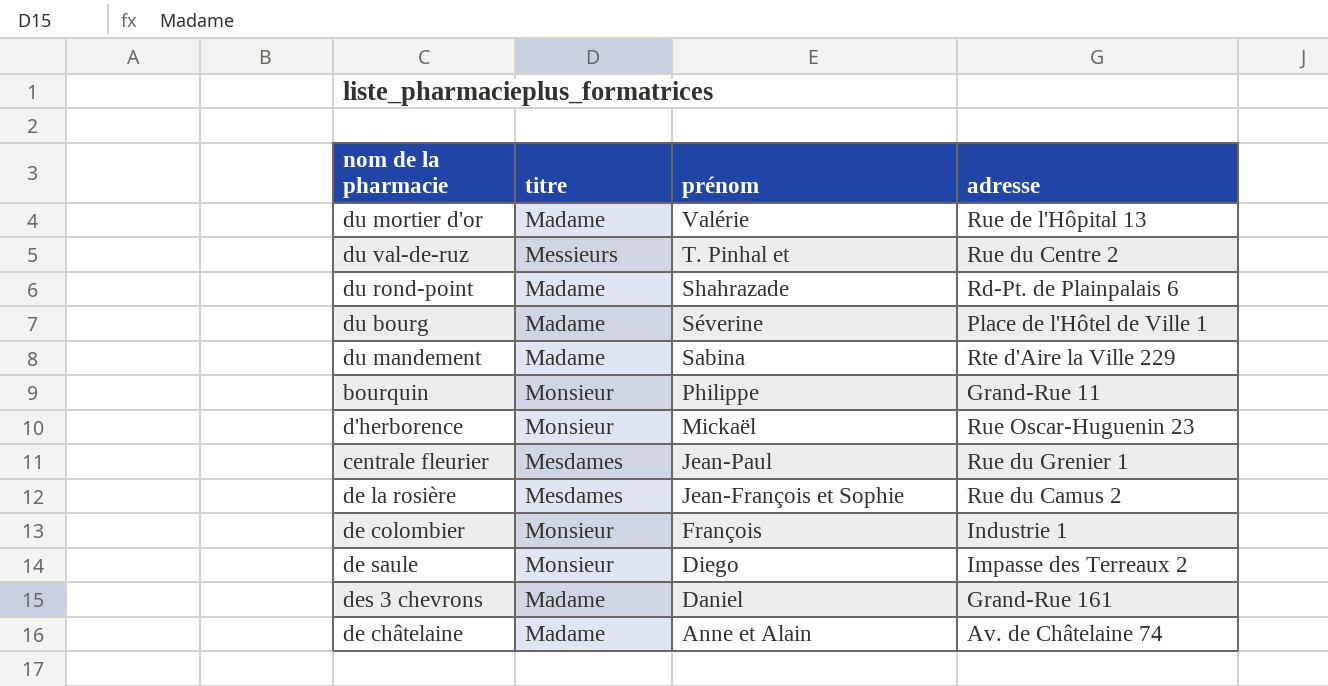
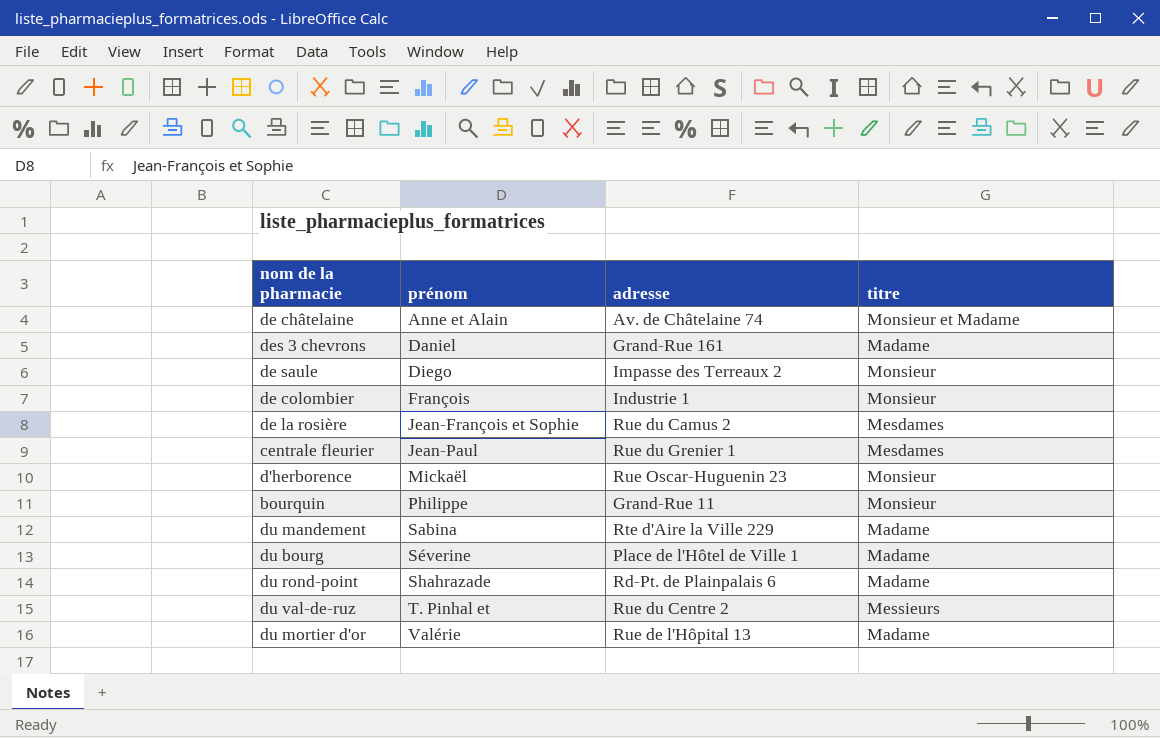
row order: prénom descending -> prénom ascending
column titre | position: 2 -> 4
de châtelaine | titre: Madame -> Monsieur et Madame

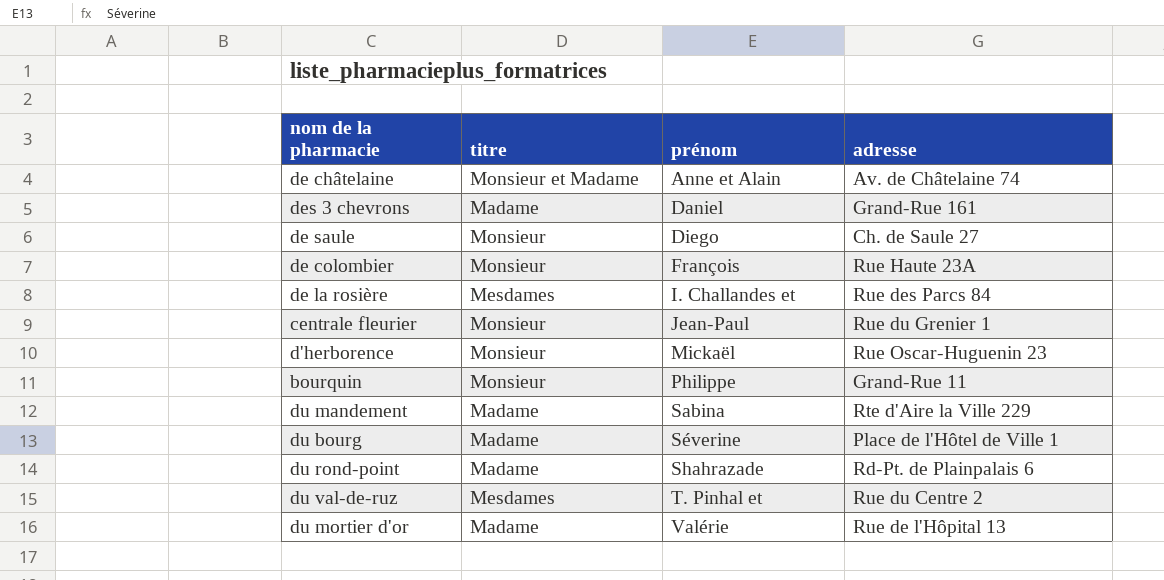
column titre | position: 4 -> 2
de saule | adresse: Impasse des Terreaux 2 -> Ch. de Saule 27
de colombier | adresse: Industrie 1 -> Rue Haute 23A
de la rosière | prénom: Jean-François et Sophie -> I. Challandes et
de la rosière | adresse: Rue du Camus 2 -> Rue des Parcs 84
centrale fleurier | titre: Mesdames -> Monsieur
du val-de-ruz | titre: Messieurs -> Mesdames

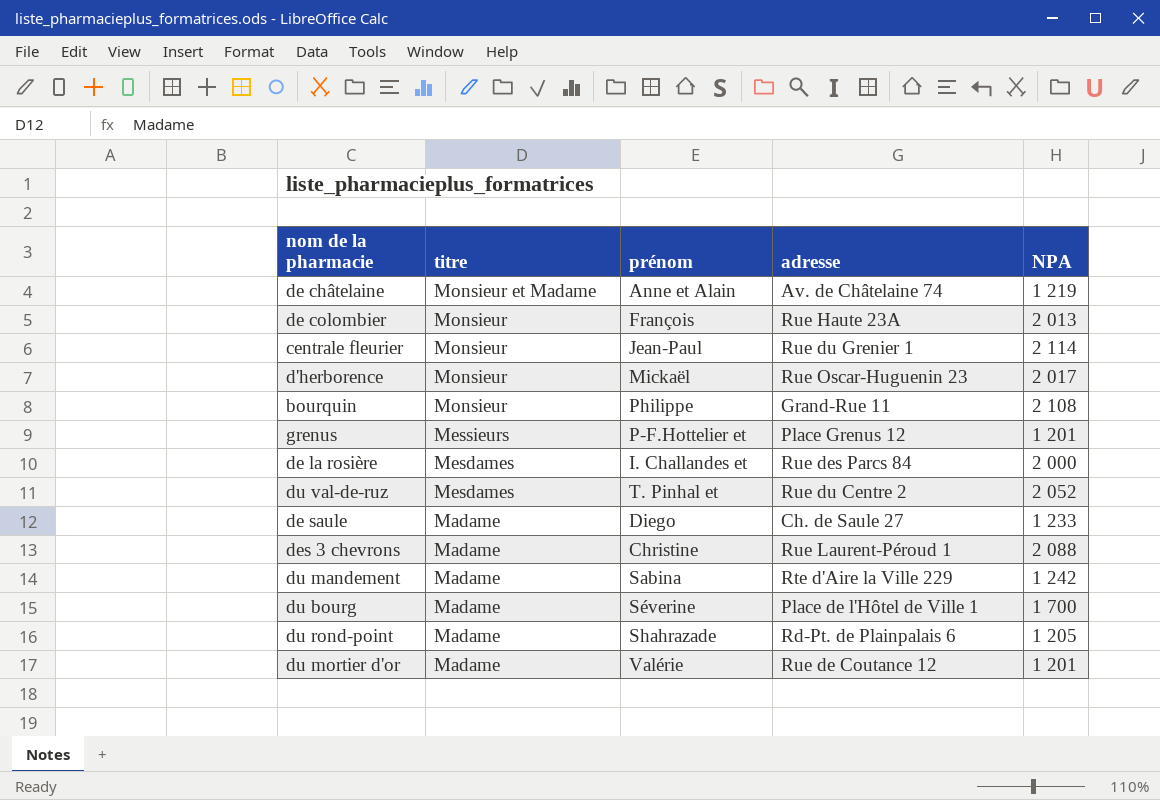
row order: prénom ascending -> titre descending
column NPA | position: none -> 5
row grenus: none -> Messieurs | P-F.Hottelier et | Place Grenus 12 | 1 201
de saule | titre: Monsieur -> Madame
des 3 chevrons | prénom: Daniel -> Christine
des 3 chevrons | adresse: Grand-Rue 161 -> Rue Laurent-Péroud 1
du mortier d'or | adresse: Rue de l'Hôpital 13 -> Rue de Coutance 12

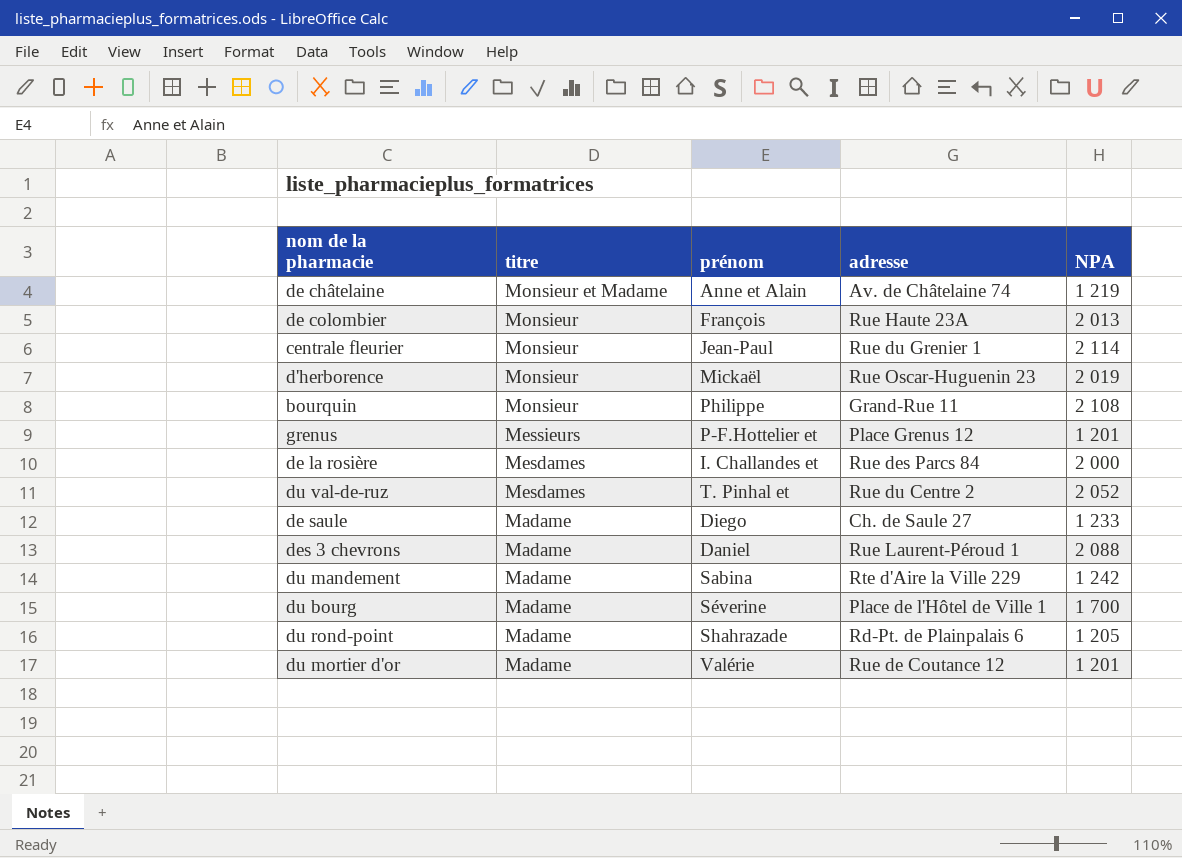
d'herborence | NPA: 2 017 -> 2 019
des 3 chevrons | prénom: Christine -> Daniel

